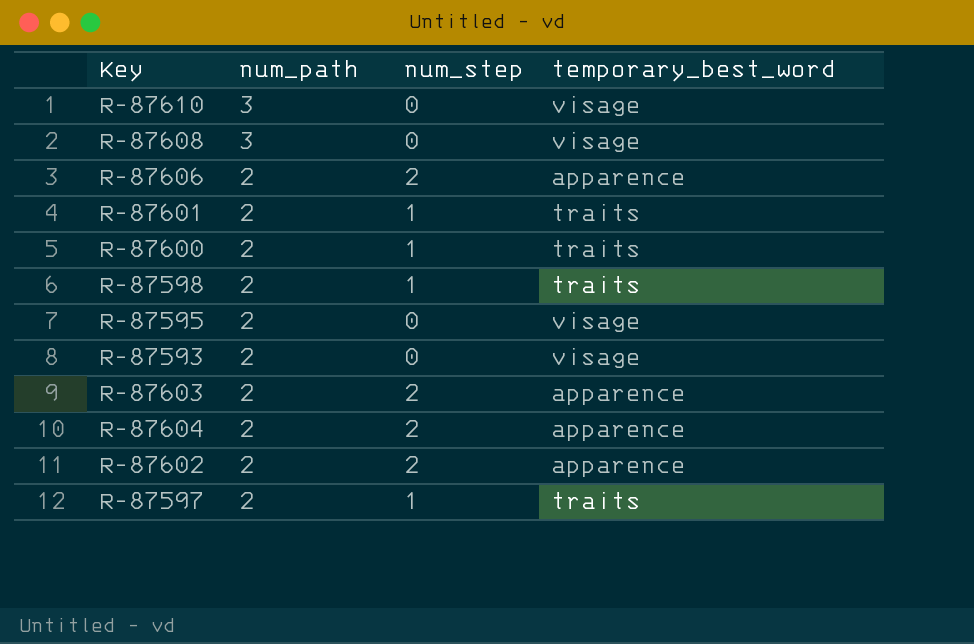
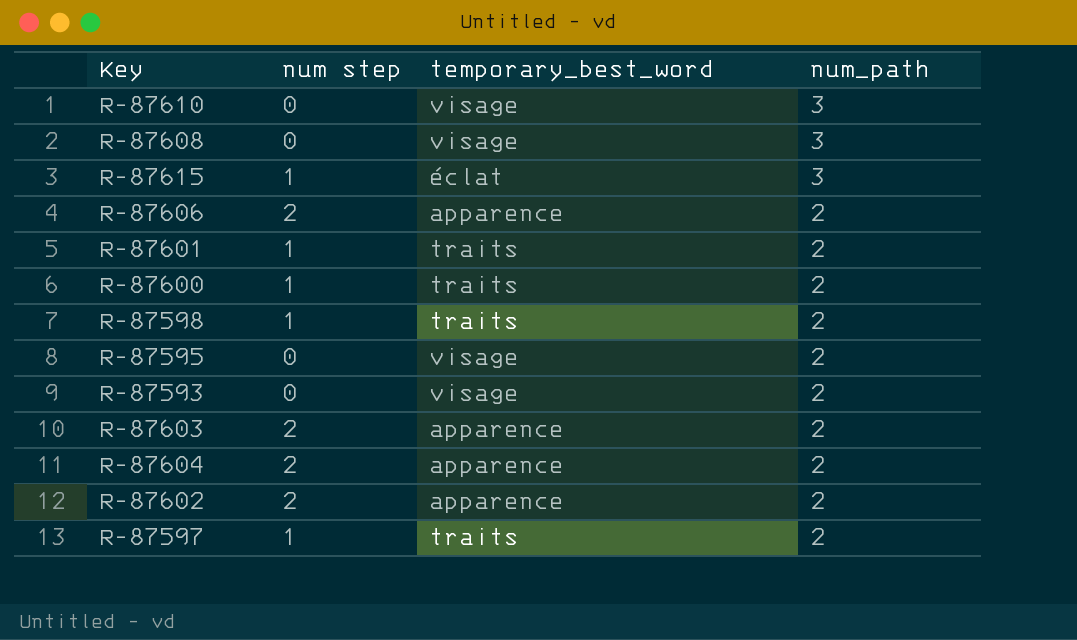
column name: num_step -> num step
column num_path | position: 2 -> 4
row R-87615: none -> 1 | éclat | 3

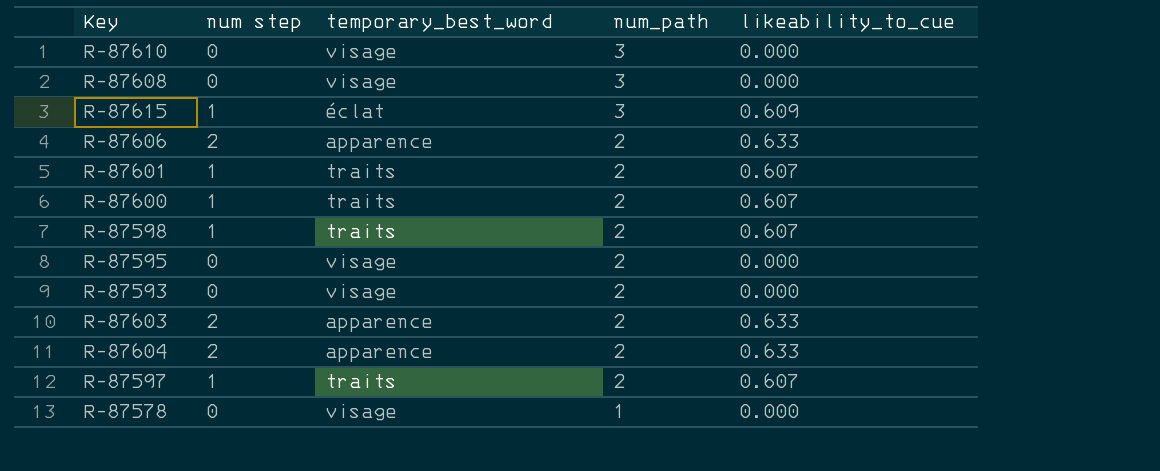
column likeability_to_cue | position: none -> 5
row R-87602: 2 | apparence | 2 -> none
row R-87578: none -> 0 | visage | 1 | 0.000

